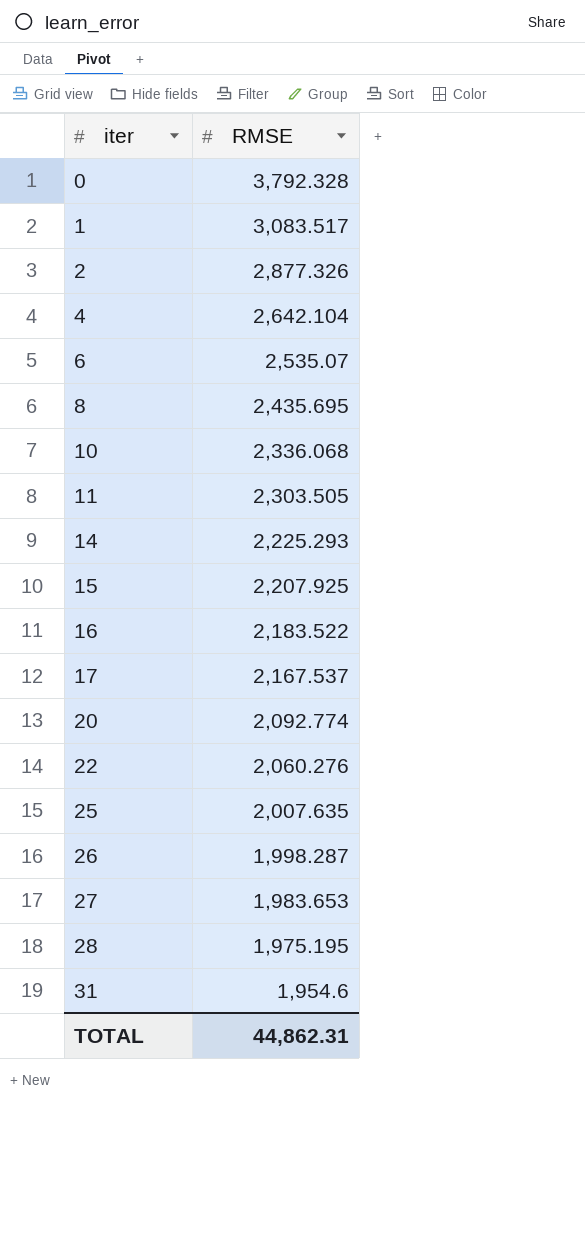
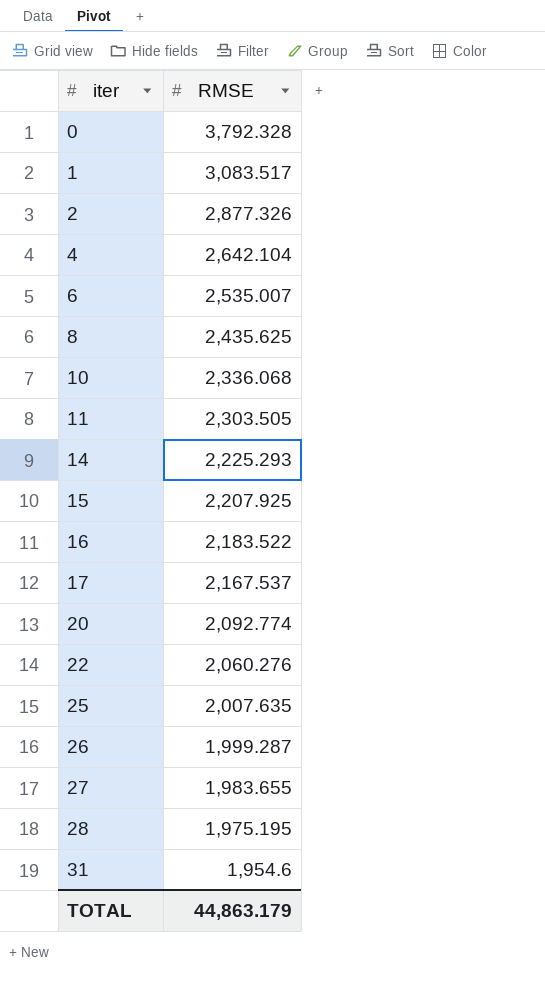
6 | RMSE: 2,535.07 -> 2,535.007
8 | RMSE: 2,435.695 -> 2,435.625
26 | RMSE: 1,998.287 -> 1,999.287
27 | RMSE: 1,983.653 -> 1,983.655
TOTAL | RMSE: 44,862.31 -> 44,863.179

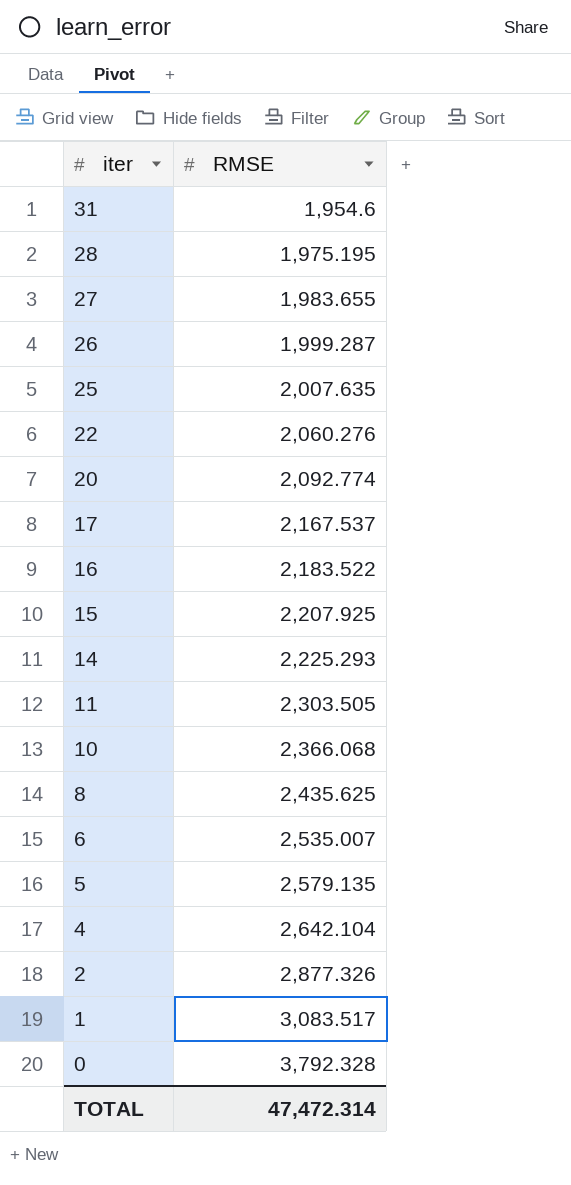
row order: iter ascending -> iter descending
10 | RMSE: 2,336.068 -> 2,366.068
row 5: none -> 2,579.135
TOTAL | RMSE: 44,863.179 -> 47,472.314

